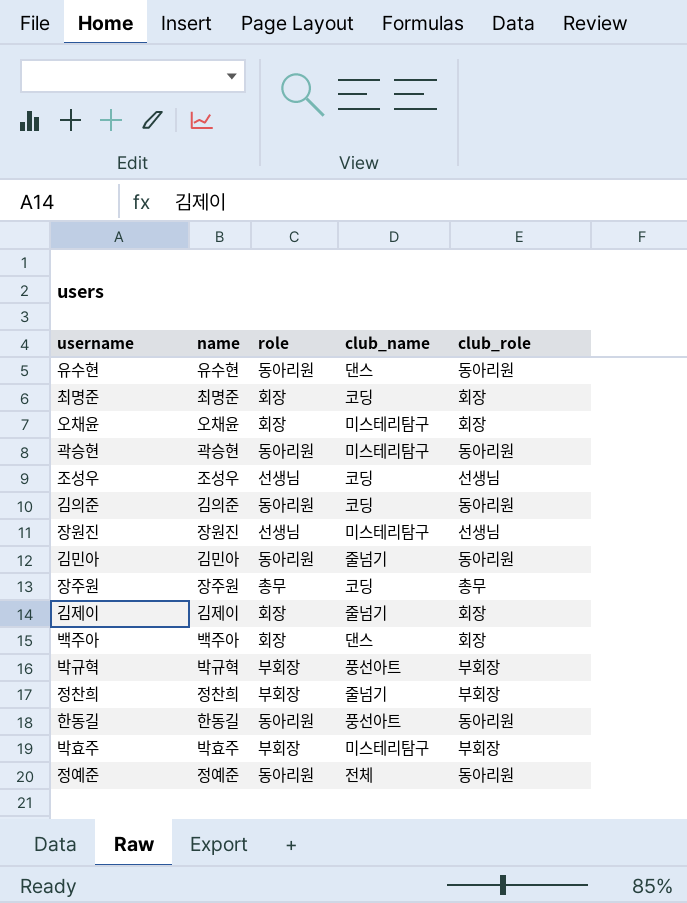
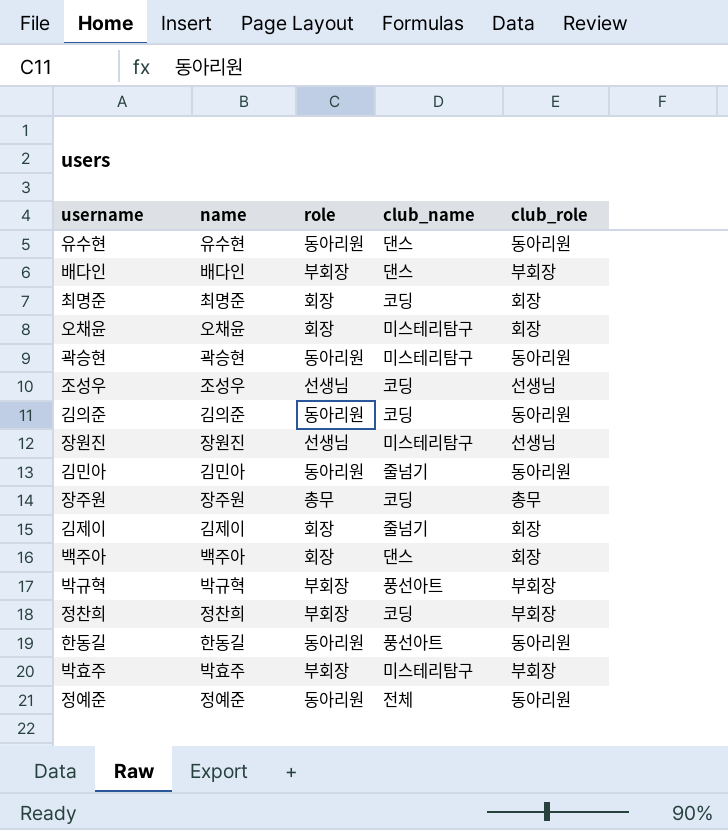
row 배다인: none -> 배다인 | 부회장 | 댄스 | 부회장
정찬희 | club_name: 줄넘기 -> 코딩

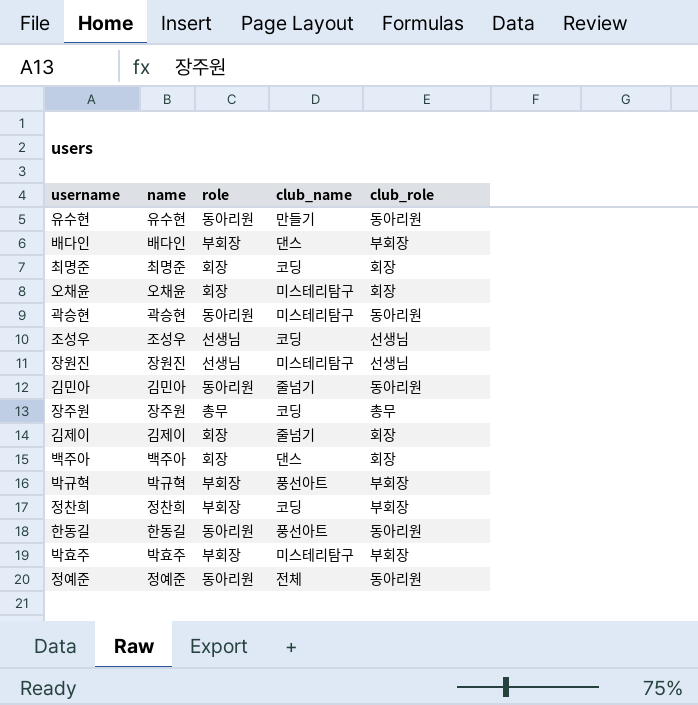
row 김의준: 김의준 | 동아리원 | 코딩 | 동아리원 -> none
유수현 | club_name: 댄스 -> 만들기

